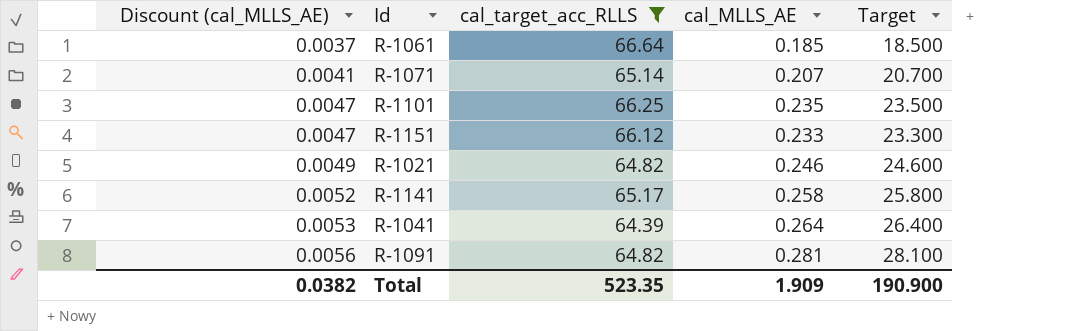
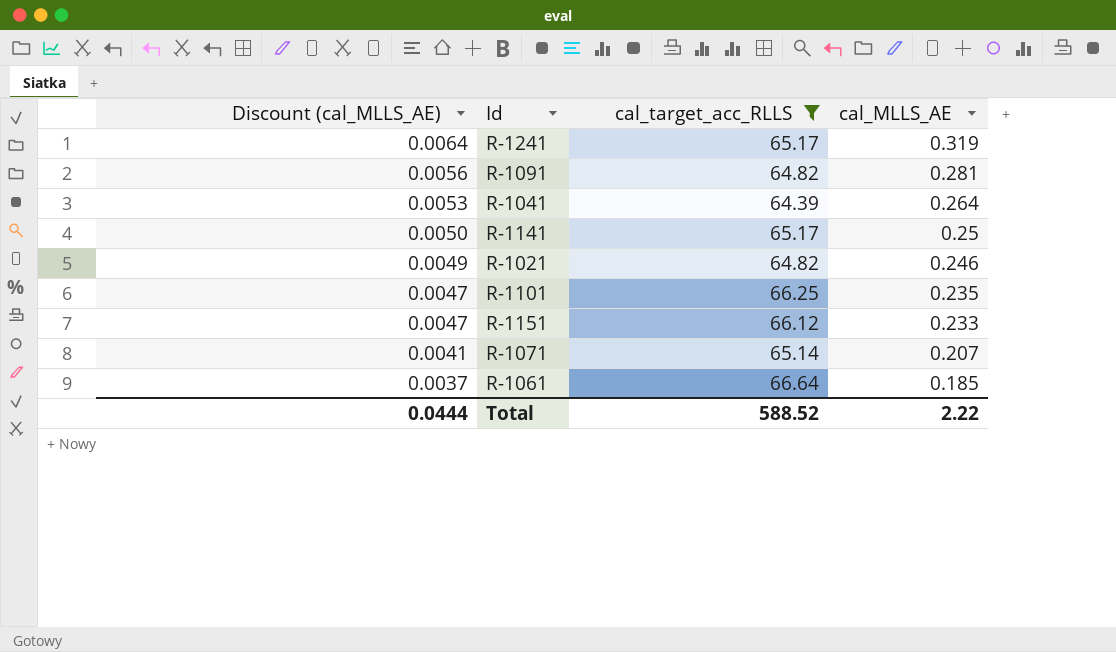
row order: Discount (cal_MLLS_AE) ascending -> Discount (cal_MLLS_AE) descending
column Target | formula: [cal_MLLS_AE] * 100 -> none
row R-1241: none -> 0.0064 | 65.17 | 0.319
R-1141 | Discount (cal_MLLS_AE): 0.0052 -> 0.0050
R-1141 | cal_MLLS_AE: 0.258 -> 0.25
Total | Discount (cal_MLLS_AE): 0.0382 -> 0.0444
Total | cal_target_acc_RLLS: 523.35 -> 588.52
Total | cal_MLLS_AE: 1.909 -> 2.22

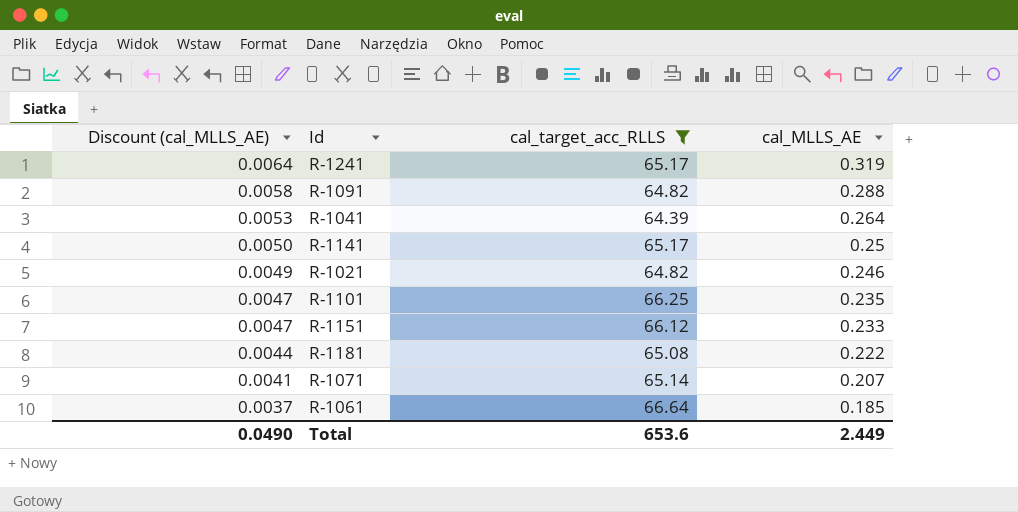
R-1091 | Discount (cal_MLLS_AE): 0.0056 -> 0.0058
R-1091 | cal_MLLS_AE: 0.281 -> 0.288
row R-1181: none -> 0.0044 | 65.08 | 0.222
Total | Discount (cal_MLLS_AE): 0.0444 -> 0.0490
Total | cal_target_acc_RLLS: 588.52 -> 653.6
Total | cal_MLLS_AE: 2.22 -> 2.449

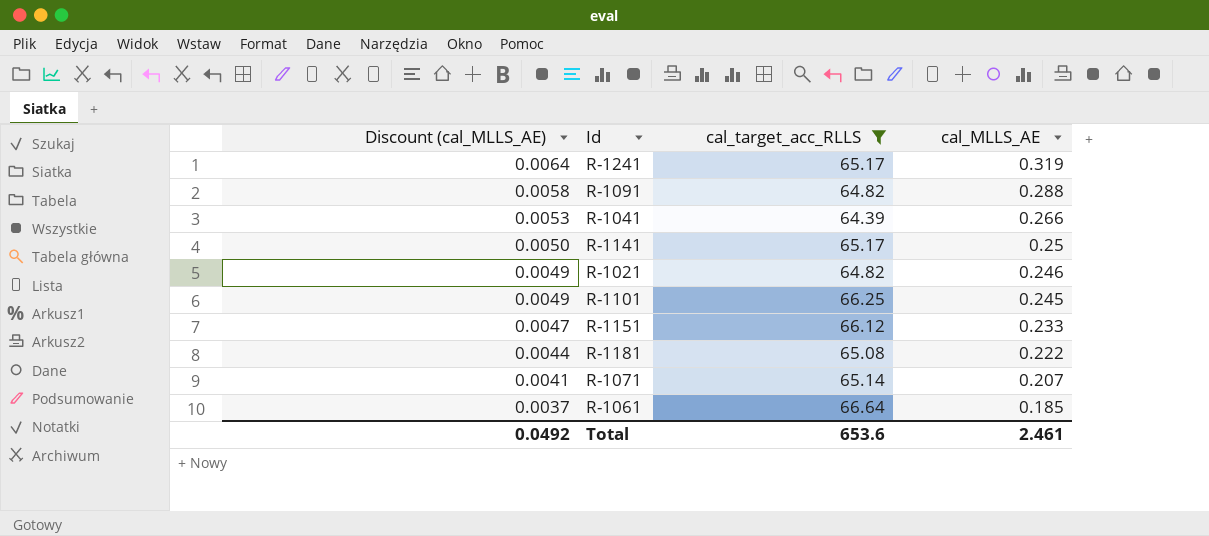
R-1041 | cal_MLLS_AE: 0.264 -> 0.266
R-1101 | Discount (cal_MLLS_AE): 0.0047 -> 0.0049
R-1101 | cal_MLLS_AE: 0.235 -> 0.245
Total | Discount (cal_MLLS_AE): 0.0490 -> 0.0492
Total | cal_MLLS_AE: 2.449 -> 2.461

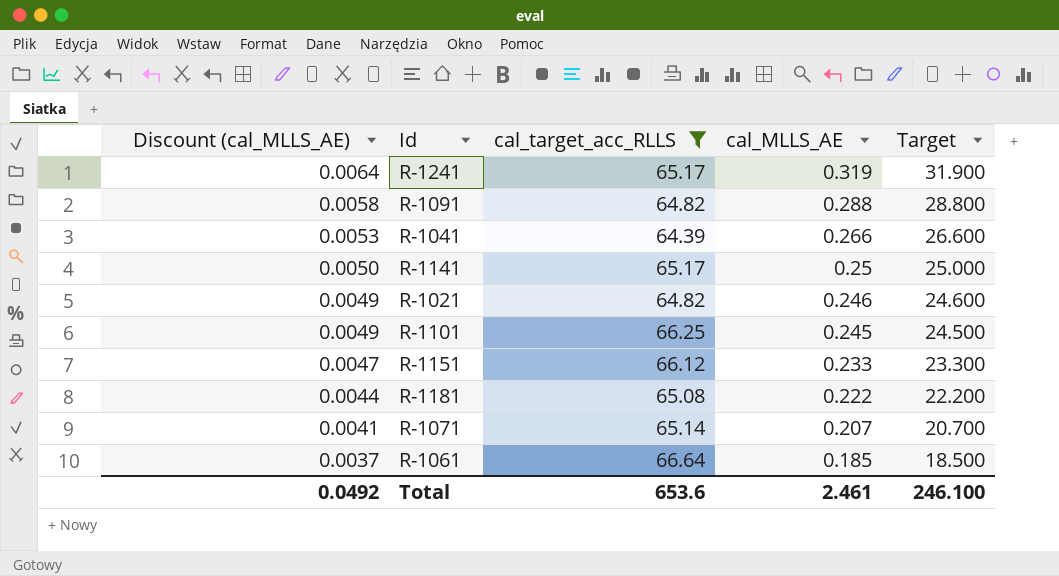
column Target | formula: none -> [cal_MLLS_AE] * 100

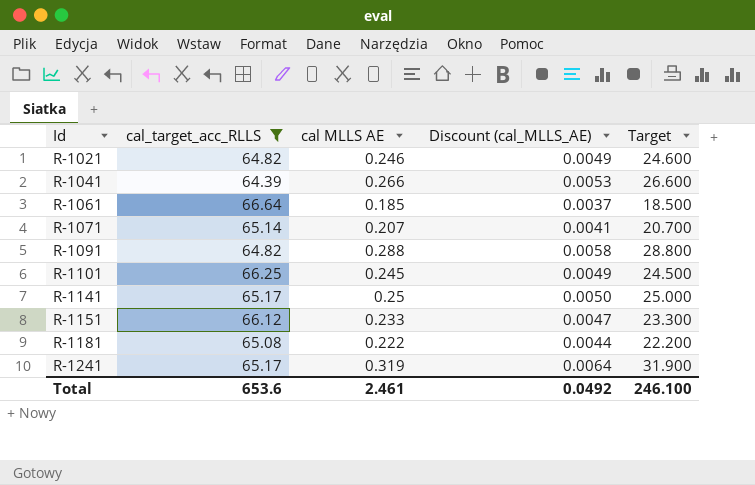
row order: Discount (cal_MLLS_AE) descending -> Id ascending
column name: cal_MLLS_AE -> cal MLLS AE
column Discount (cal_MLLS_AE) | position: 1 -> 4

